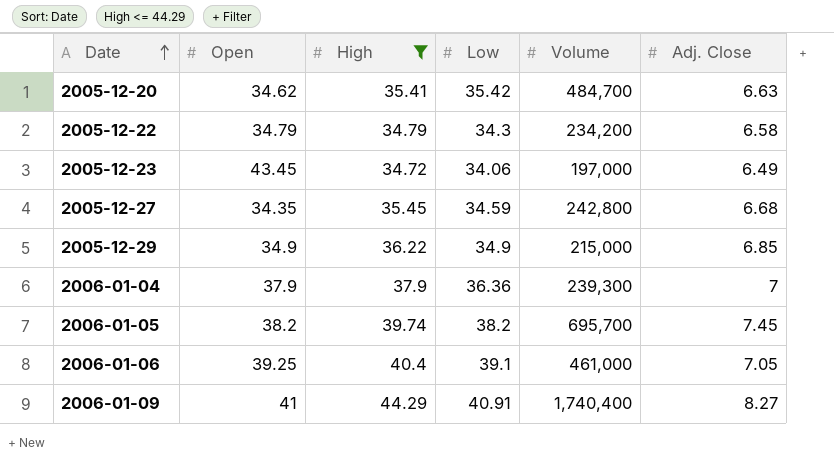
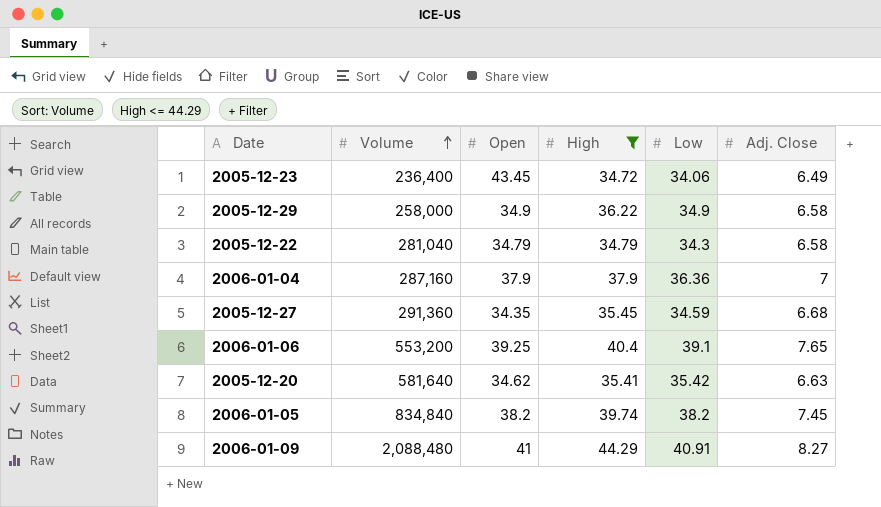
row order: Date ascending -> Volume ascending
column Volume | position: 5 -> 2
2005-12-23 | Volume: 197,000 -> 236,400
2005-12-29 | Volume: 215,000 -> 258,000
2005-12-29 | Adj. Close: 6.85 -> 6.58
2005-12-22 | Volume: 234,200 -> 281,040
2006-01-04 | Volume: 239,300 -> 287,160
2005-12-27 | Volume: 242,800 -> 291,360
2006-01-06 | Volume: 461,000 -> 553,200
2006-01-06 | Adj. Close: 7.05 -> 7.65
2005-12-20 | Volume: 484,700 -> 581,640
2006-01-05 | Volume: 695,700 -> 834,840
2006-01-09 | Volume: 1,740,400 -> 2,088,480

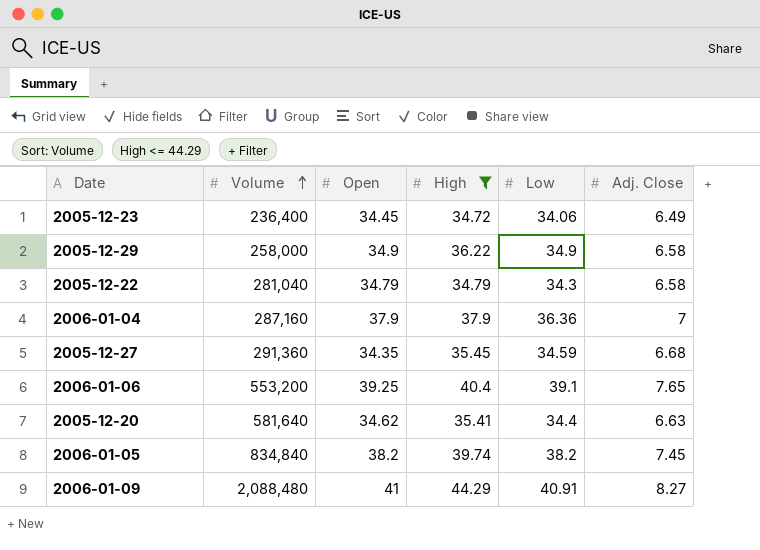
2005-12-23 | Open: 43.45 -> 34.45
2005-12-20 | Low: 35.42 -> 34.4

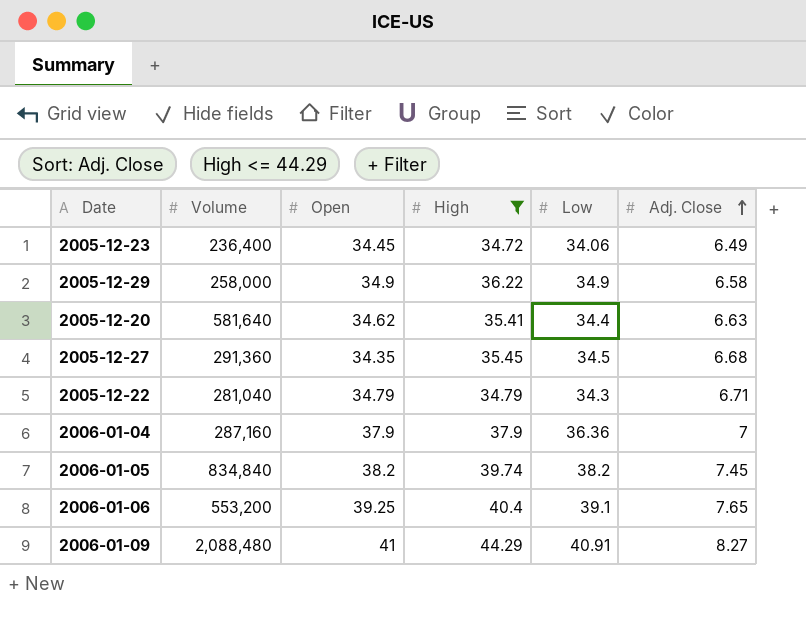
row order: Volume ascending -> Adj. Close ascending
2005-12-27 | Low: 34.59 -> 34.5
2005-12-22 | Adj. Close: 6.58 -> 6.71

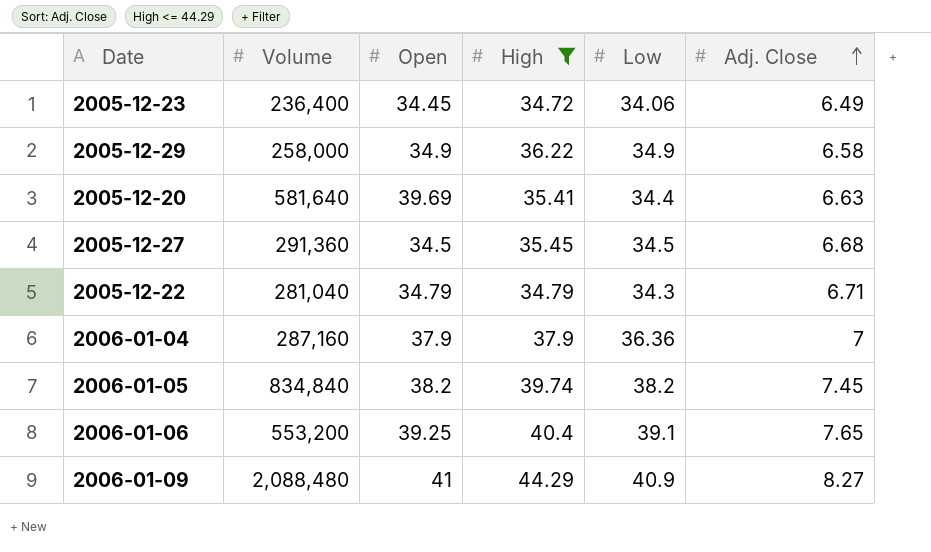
2005-12-20 | Open: 34.62 -> 39.69
2005-12-27 | Open: 34.35 -> 34.5
2006-01-09 | Low: 40.91 -> 40.9

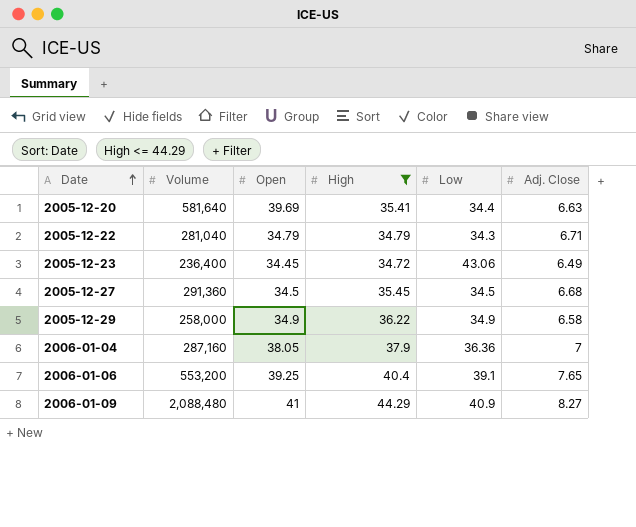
row order: Adj. Close ascending -> Date ascending
row 2006-01-05: 834,840 | 38.2 | 39.74 | 38.2 | 7.45 -> none
2005-12-23 | Low: 34.06 -> 43.06
2006-01-04 | Open: 37.9 -> 38.05

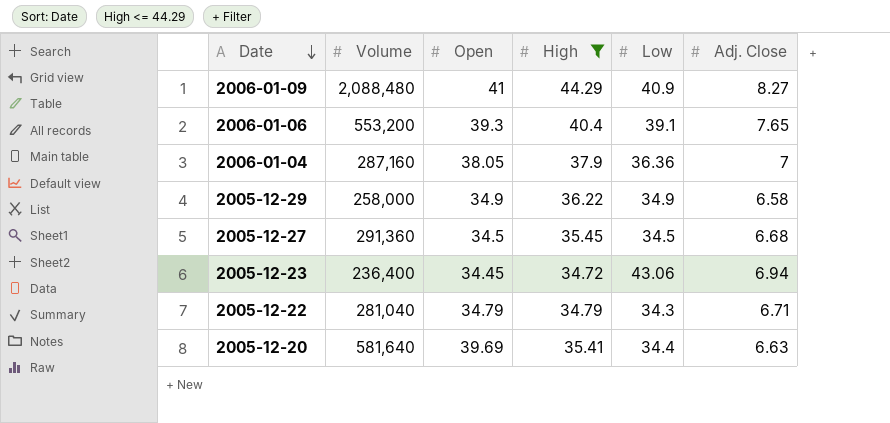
row order: Date ascending -> Date descending
2006-01-06 | Open: 39.25 -> 39.3
2005-12-23 | Adj. Close: 6.49 -> 6.94

